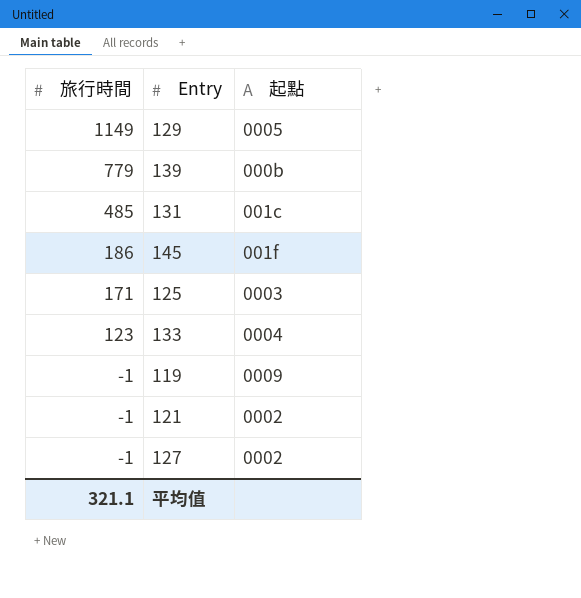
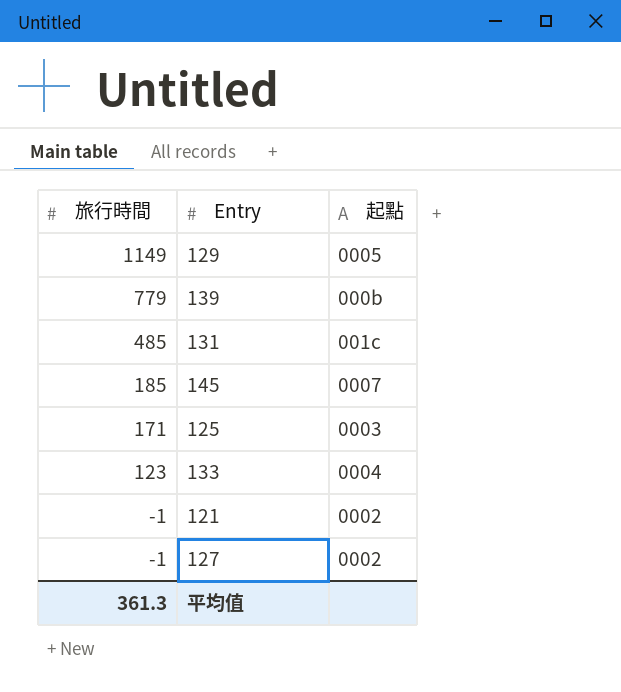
row 119: -1 | 0009 -> none
145 | 旅行時間: 186 -> 185
145 | 起點: 001f -> 0007
平均值 | 旅行時間: 321.1 -> 361.3

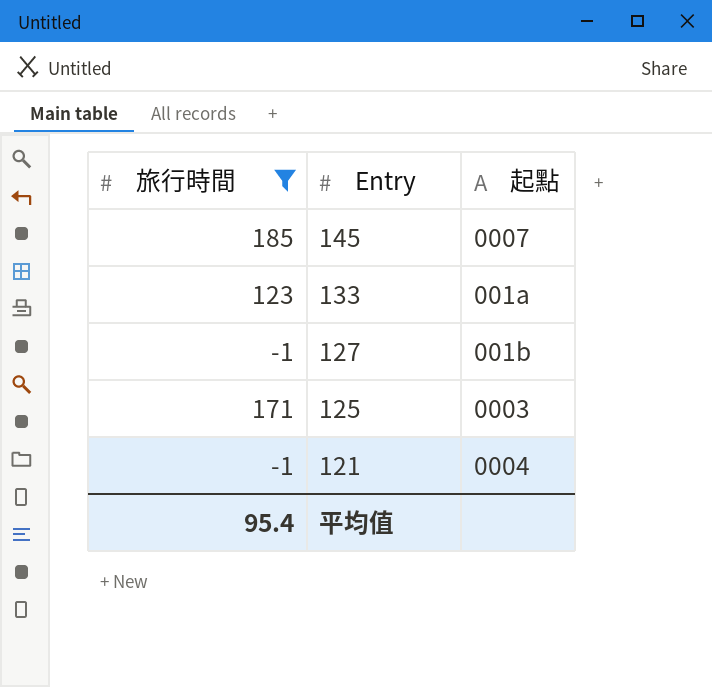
filter: none -> 旅行時間 <= 185
row order: 旅行時間 descending -> Entry descending
133 | 起點: 0004 -> 001a
127 | 起點: 0002 -> 001b
121 | 起點: 0002 -> 0004
平均值 | 旅行時間: 361.3 -> 95.4

